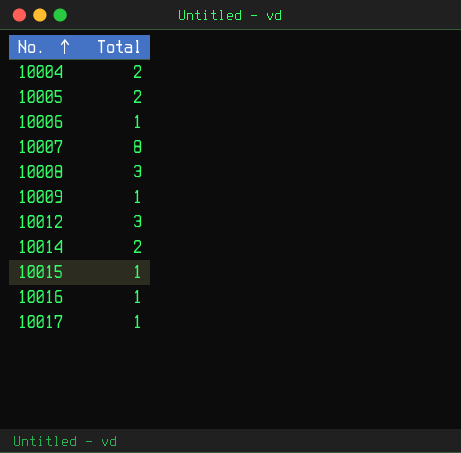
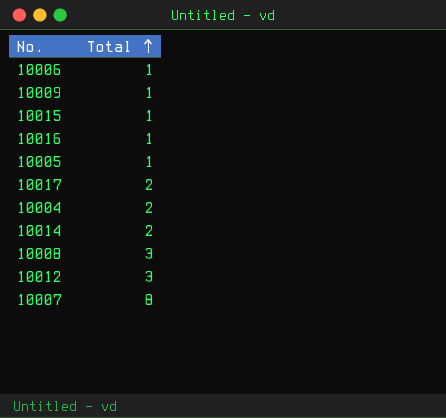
row order: No. ascending -> Total ascending
10005 | Total: 2 -> 1
10017 | Total: 1 -> 2

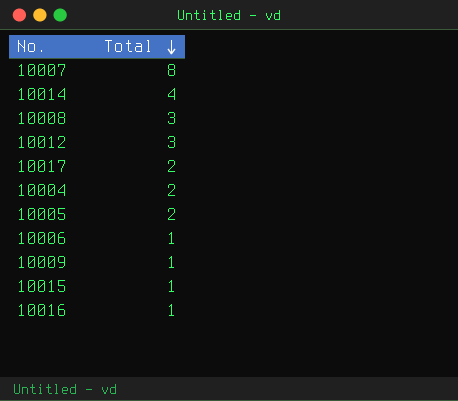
row order: Total ascending -> Total descending
10014 | Total: 2 -> 4
10005 | Total: 1 -> 2

